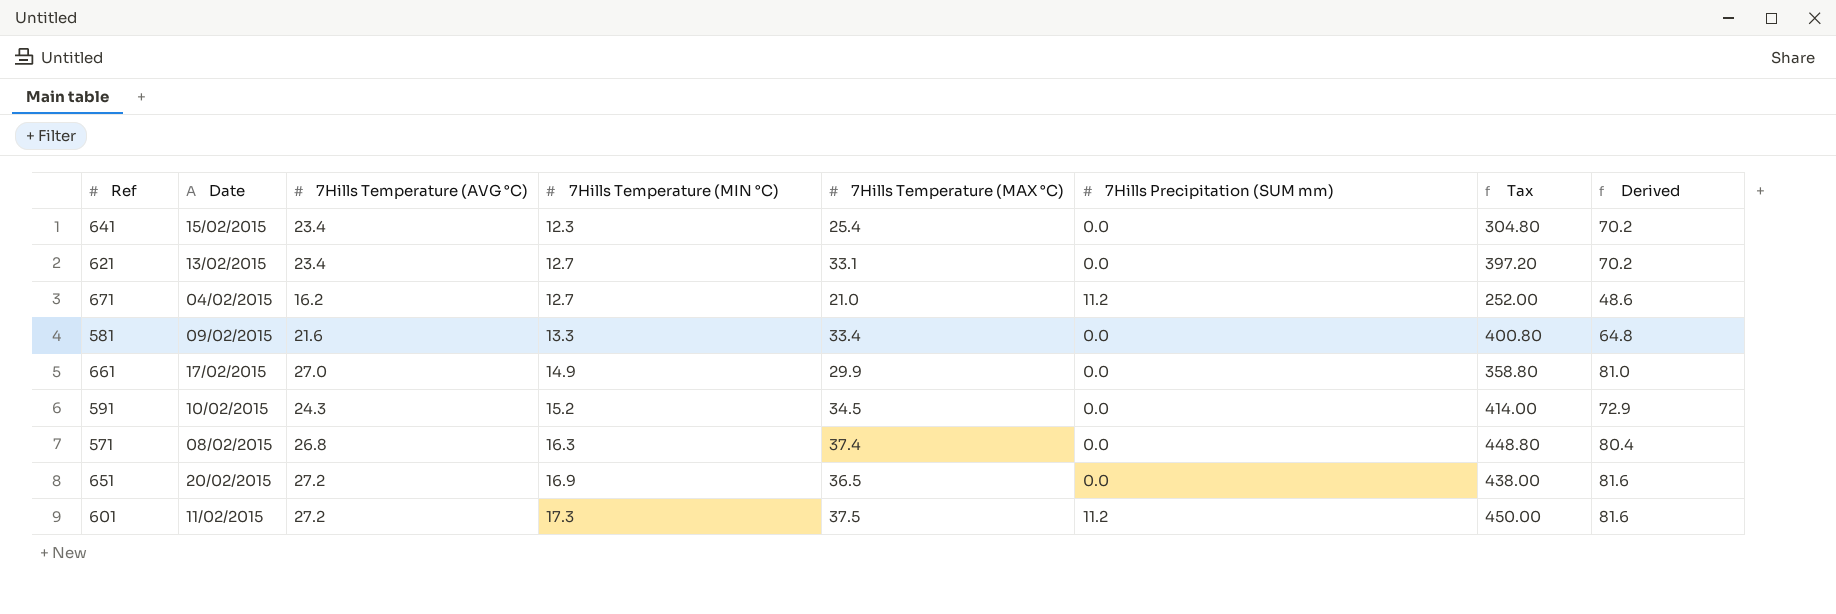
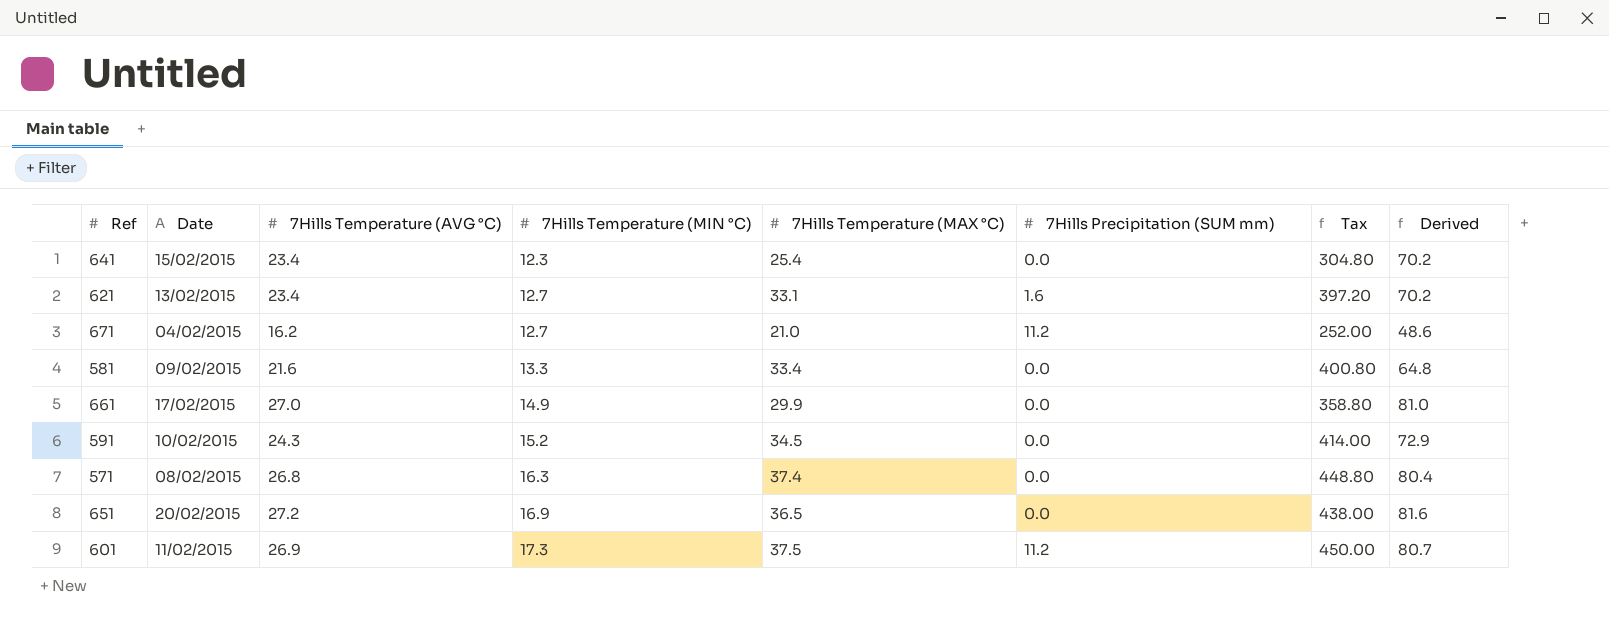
621 | 7Hills Precipitation (SUM mm): 0.0 -> 1.6
601 | 7Hills Temperature (AVG °C): 27.2 -> 26.9
601 | Derived: 81.6 -> 80.7

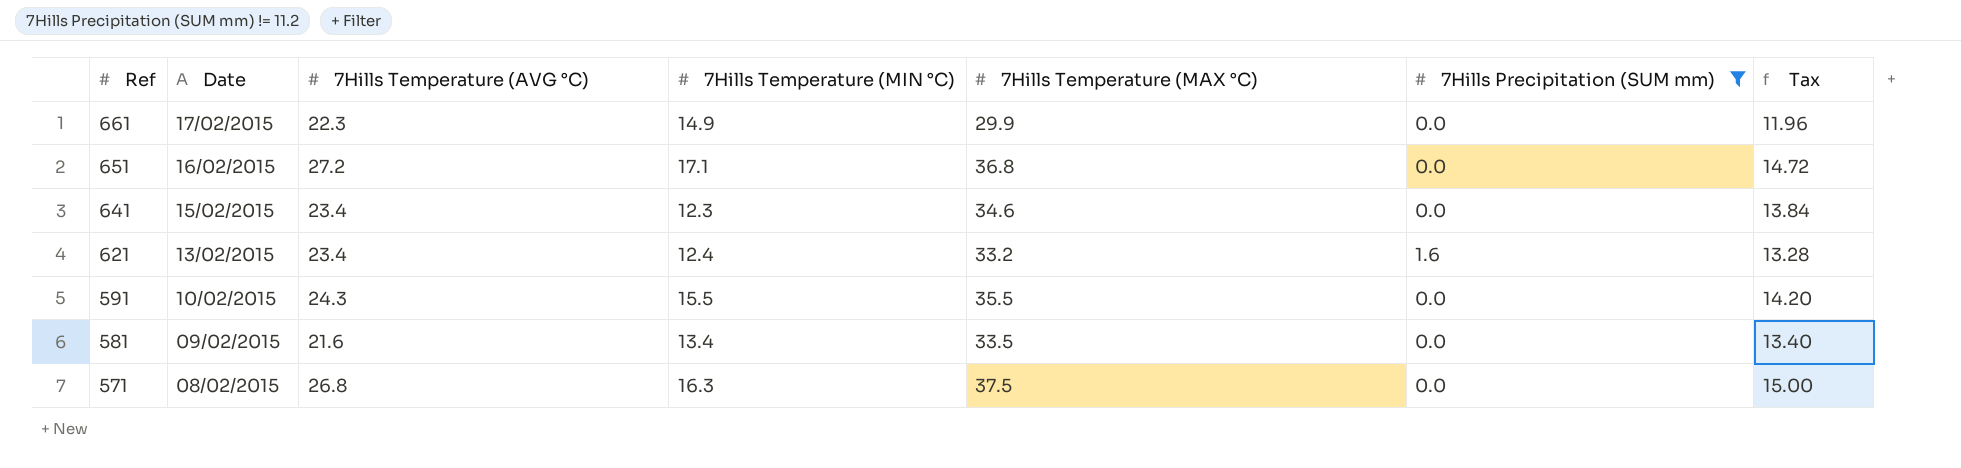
filter: none -> 7Hills Precipitation (SUM mm) != 11.2
row order: 7Hills Temperature (MIN °C) ascending -> Ref descending
column Derived | formula: [7Hills Temperature (AVG °C)] * 3 -> none
column Tax | formula: [7Hills Temperature (MAX °C)] * 12 -> [7Hills Temperature (MAX °C)] * 0.4
661 | 7Hills Temperature (AVG °C): 27.0 -> 22.3
651 | Date: 20/02/2015 -> 16/02/2015
651 | 7Hills Temperature (MIN °C): 16.9 -> 17.1
651 | 7Hills Temperature (MAX °C): 36.5 -> 36.8
641 | 7Hills Temperature (MAX °C): 25.4 -> 34.6
621 | 7Hills Temperature (MIN °C): 12.7 -> 12.4
621 | 7Hills Temperature (MAX °C): 33.1 -> 33.2
591 | 7Hills Temperature (MIN °C): 15.2 -> 15.5
591 | 7Hills Temperature (MAX °C): 34.5 -> 35.5
581 | 7Hills Temperature (MIN °C): 13.3 -> 13.4
581 | 7Hills Temperature (MAX °C): 33.4 -> 33.5
571 | 7Hills Temperature (MAX °C): 37.4 -> 37.5

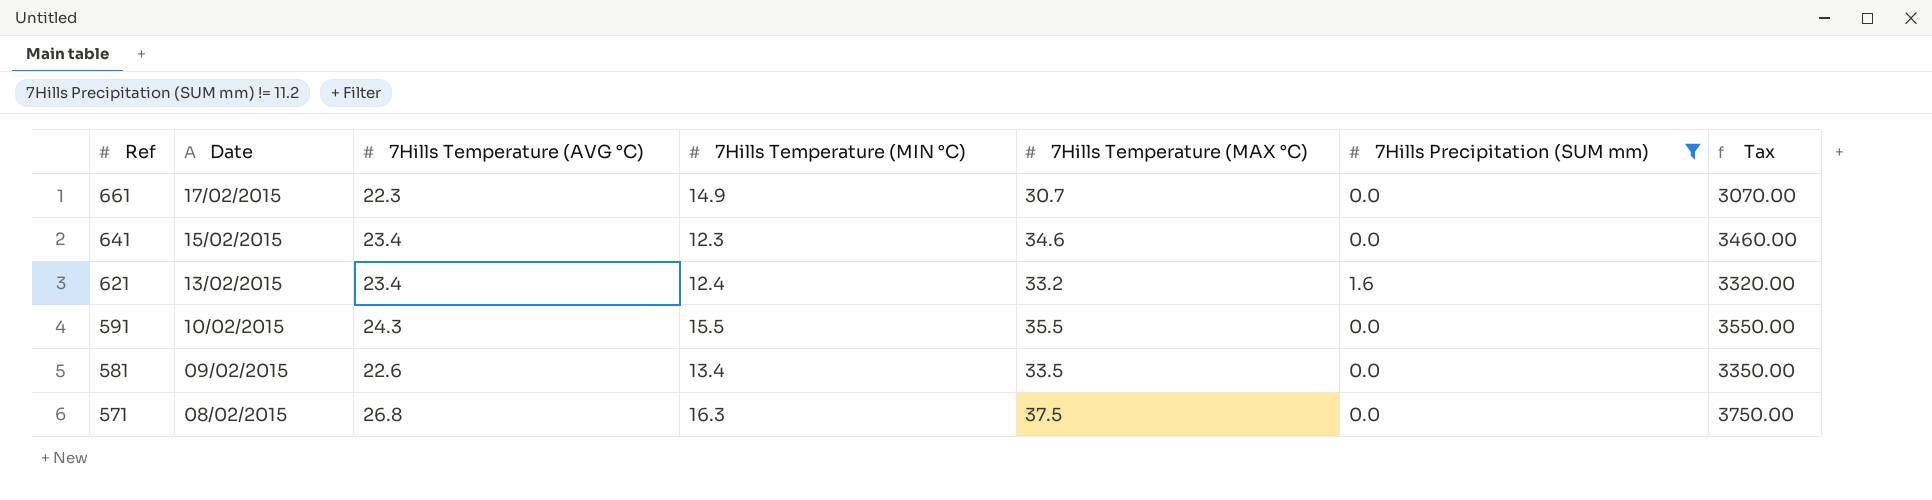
column Tax | formula: [7Hills Temperature (MAX °C)] * 0.4 -> [7Hills Temperature (MAX °C)] * 100
row 651: 16/02/2015 | 27.2 | 17.1 | 36.8 | 0.0 | 14.72 -> none
661 | 7Hills Temperature (MAX °C): 29.9 -> 30.7
581 | 7Hills Temperature (AVG °C): 21.6 -> 22.6

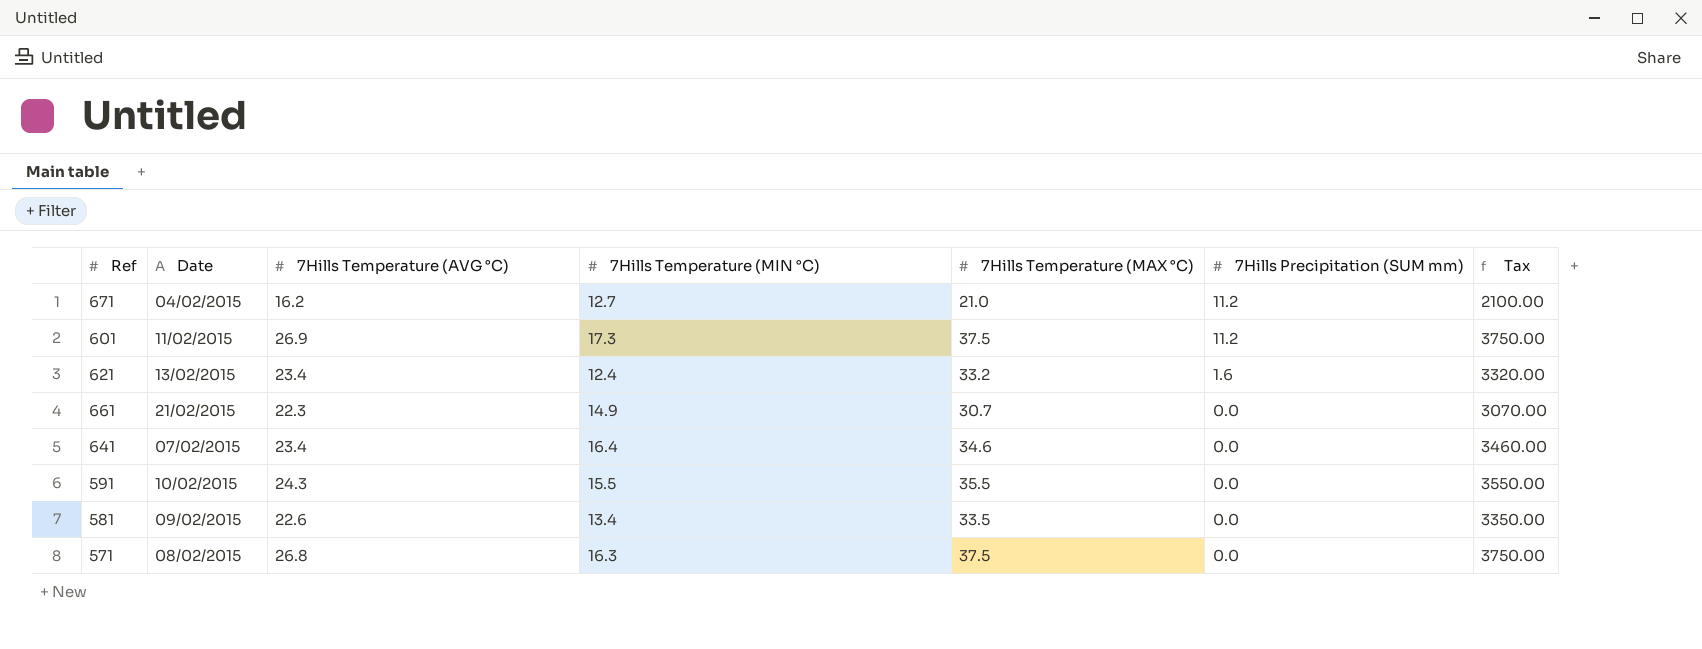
filter: 7Hills Precipitation (SUM mm) != 11.2 -> none
row order: Ref descending -> 7Hills Precipitation (SUM mm) descending
661 | Date: 17/02/2015 -> 21/02/2015
641 | Date: 15/02/2015 -> 07/02/2015
641 | 7Hills Temperature (MIN °C): 12.3 -> 16.4

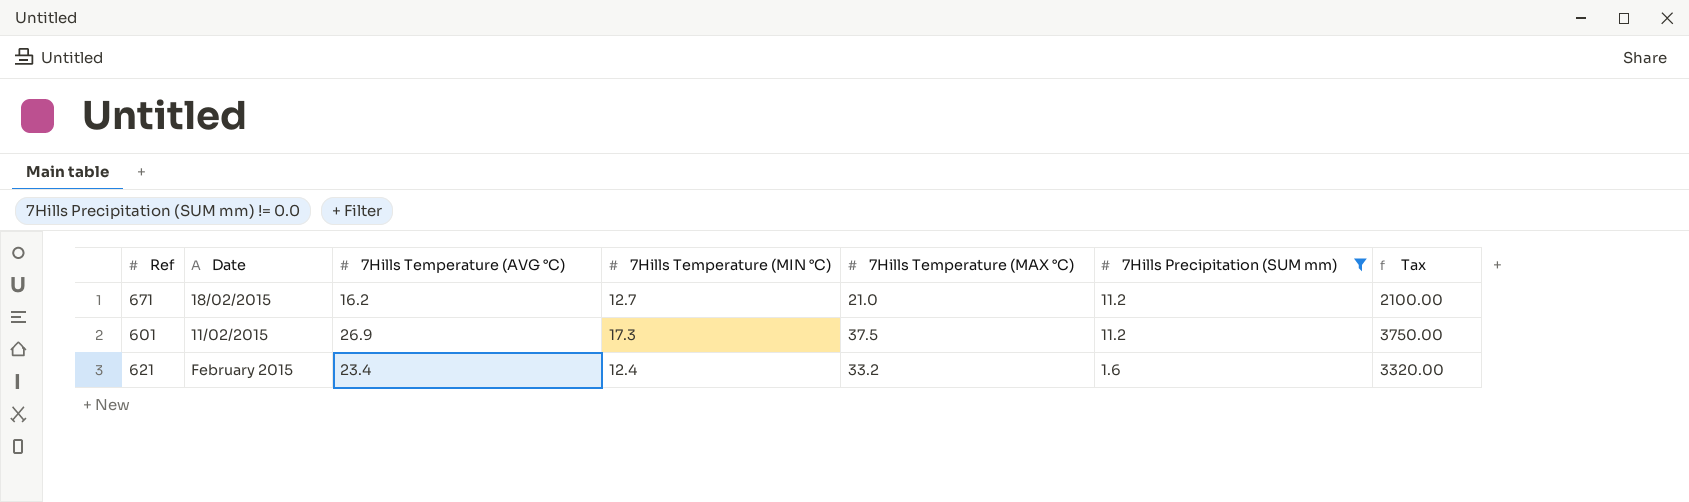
filter: none -> 7Hills Precipitation (SUM mm) != 0.0
671 | Date: 04/02/2015 -> 18/02/2015
621 | Date: 13/02/2015 -> February 2015

